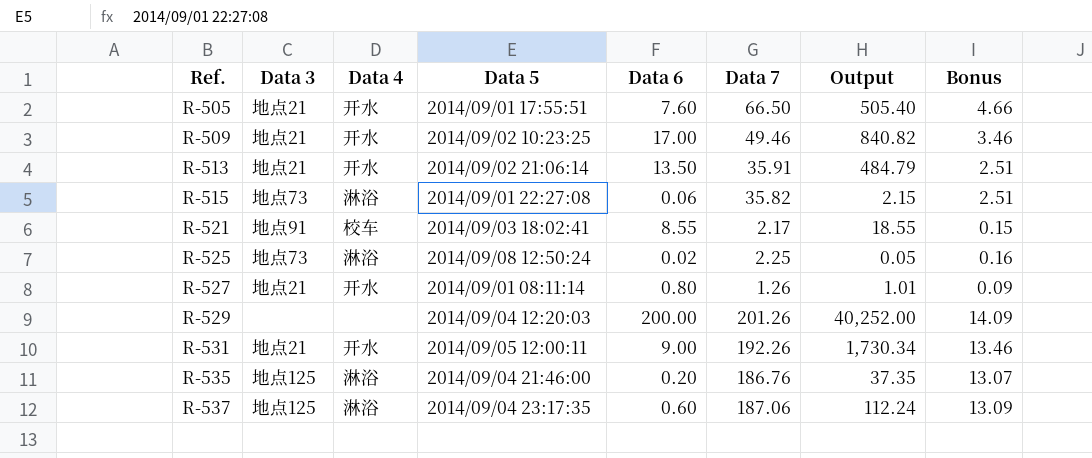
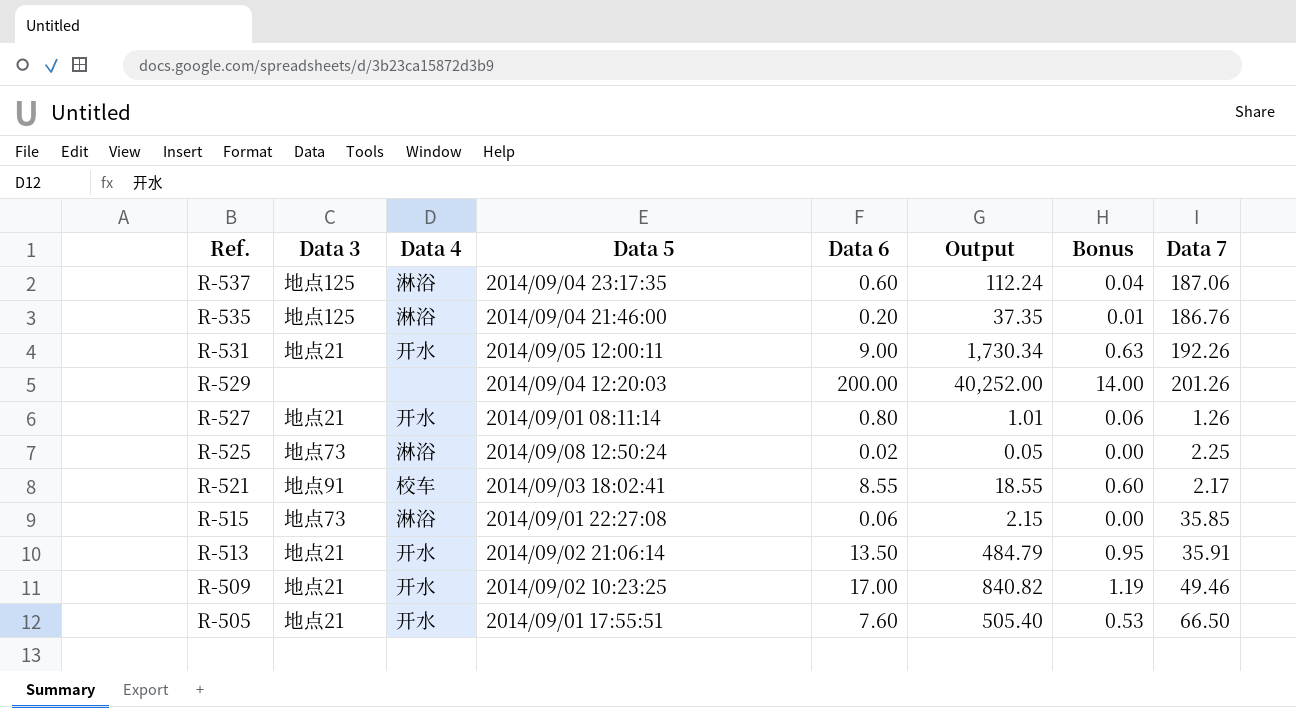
row order: Ref. ascending -> Ref. descending
column Bonus | formula: [Data 7] * 0.07 -> [Data 6] * 0.07
column Data 7 | position: 6 -> 8
R-515 | Data 7: 35.82 -> 35.85

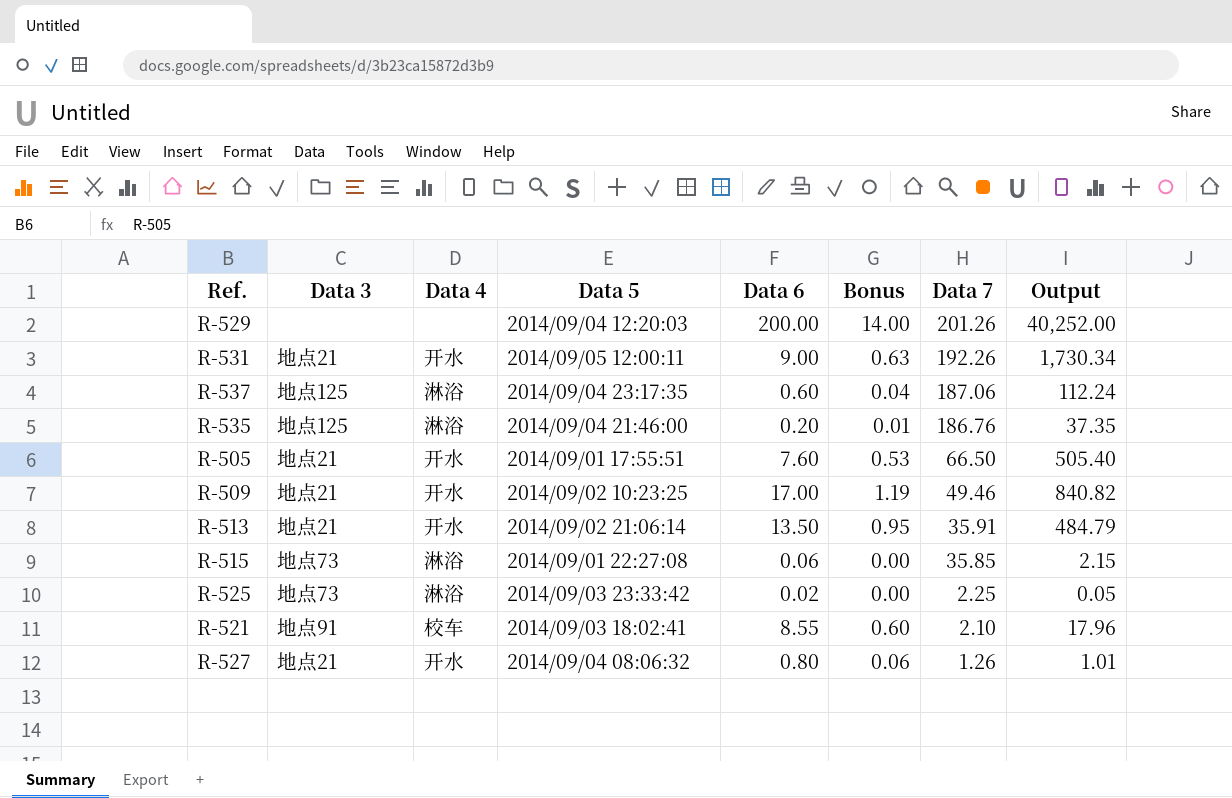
row order: Ref. descending -> Data 7 descending
column Output | position: 6 -> 8
R-525 | Data 5: 2014/09/08 12:50:24 -> 2014/09/03 23:33:42
R-521 | Data 7: 2.17 -> 2.10
R-521 | Output: 18.55 -> 17.96
R-527 | Data 5: 2014/09/01 08:11:14 -> 2014/09/04 08:06:32

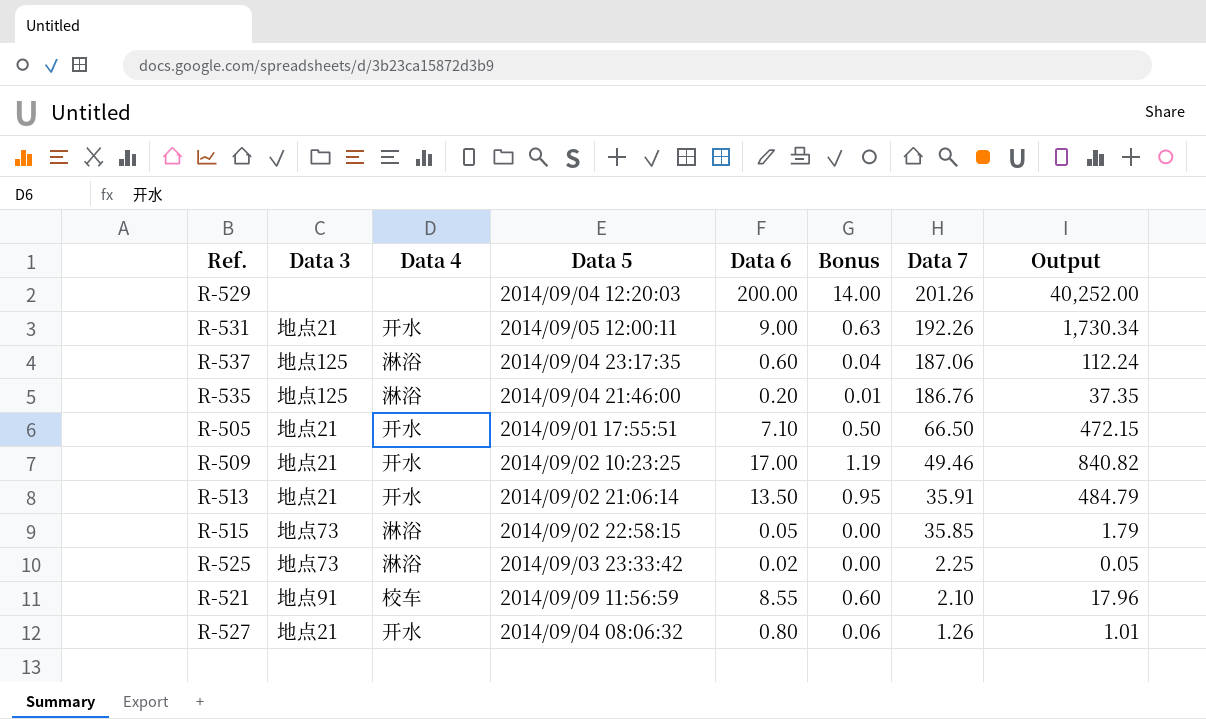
R-505 | Data 6: 7.60 -> 7.10
R-505 | Bonus: 0.53 -> 0.50
R-505 | Output: 505.40 -> 472.15
R-515 | Data 5: 2014/09/01 22:27:08 -> 2014/09/02 22:58:15
R-515 | Data 6: 0.06 -> 0.05
R-515 | Output: 2.15 -> 1.79
R-521 | Data 5: 2014/09/03 18:02:41 -> 2014/09/09 11:56:59

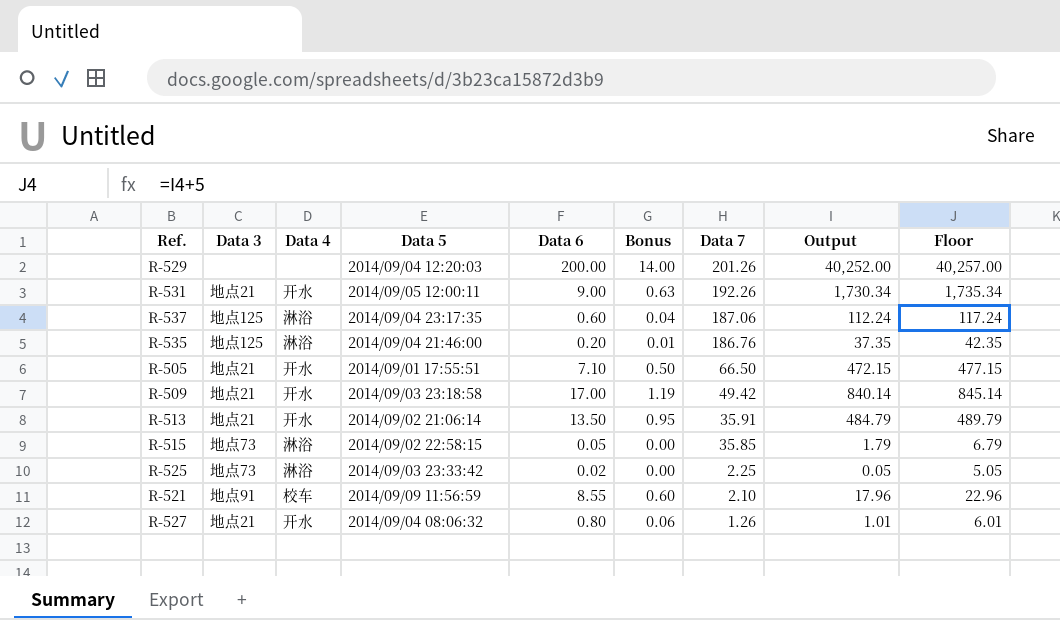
column Floor | formula: none -> [Output] + 5
R-509 | Data 5: 2014/09/02 10:23:25 -> 2014/09/03 23:18:58
R-509 | Data 7: 49.46 -> 49.42
R-509 | Output: 840.82 -> 840.14

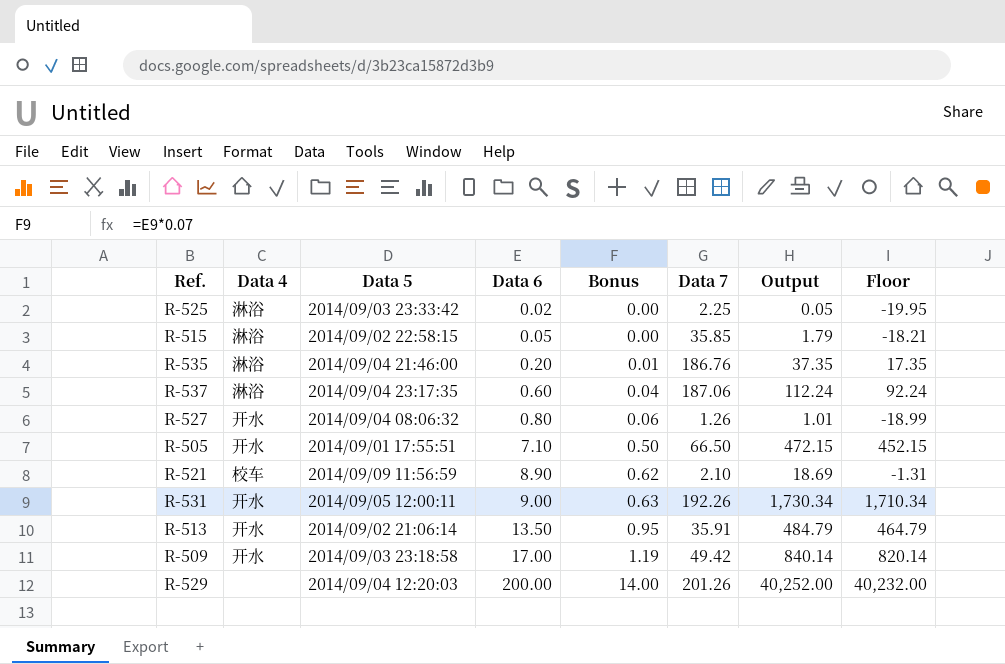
row order: Data 7 descending -> Data 6 ascending
column Data 3 | position: 2 -> none
column Floor | formula: [Output] + 5 -> [Output] - 20
R-521 | Data 6: 8.55 -> 8.90
R-521 | Bonus: 0.60 -> 0.62
R-521 | Output: 17.96 -> 18.69

